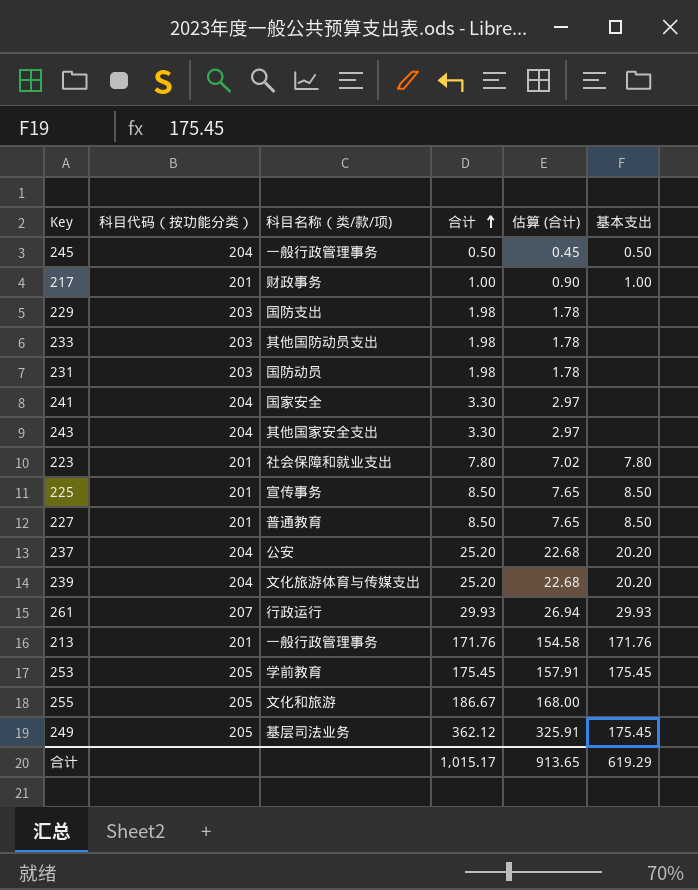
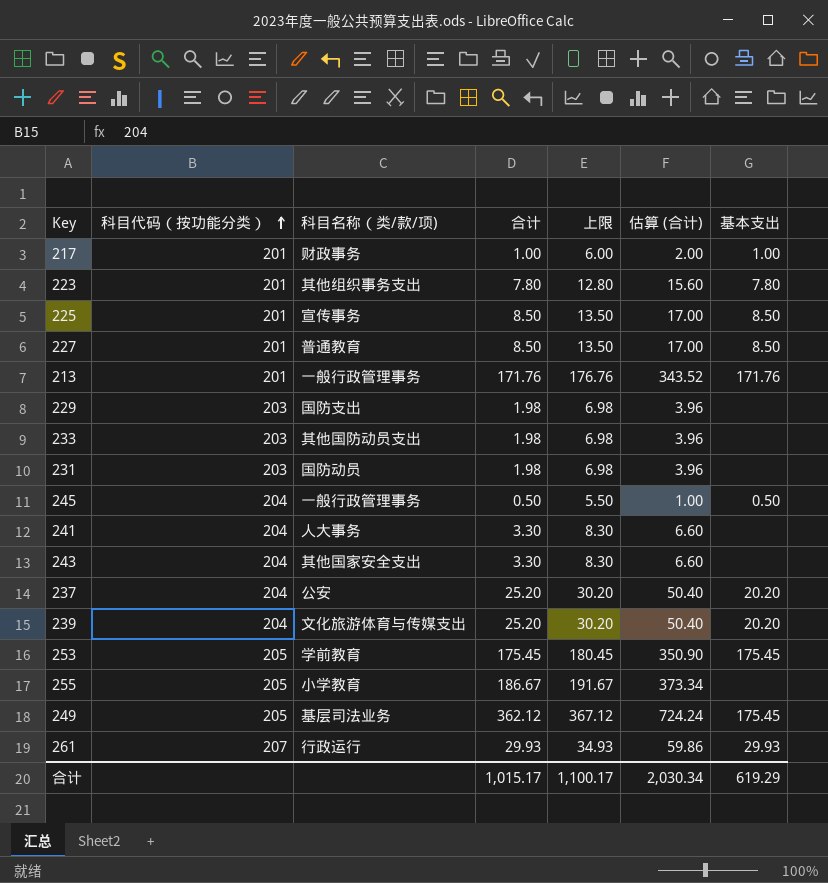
row order: 合计 ascending -> 科目代码（按功能分类） ascending
column 上限 | formula: none -> [合计] + 5
column 估算 (合计) | formula: [合计] * 0.9 -> [合计] * 2
223 | 科目名称（类/款/项): 社会保障和就业支出 -> 其他组织事务支出
241 | 科目名称（类/款/项): 国家安全 -> 人大事务
255 | 科目名称（类/款/项): 文化和旅游 -> 小学教育
合计 | 估算 (合计): 913.65 -> 2,030.34

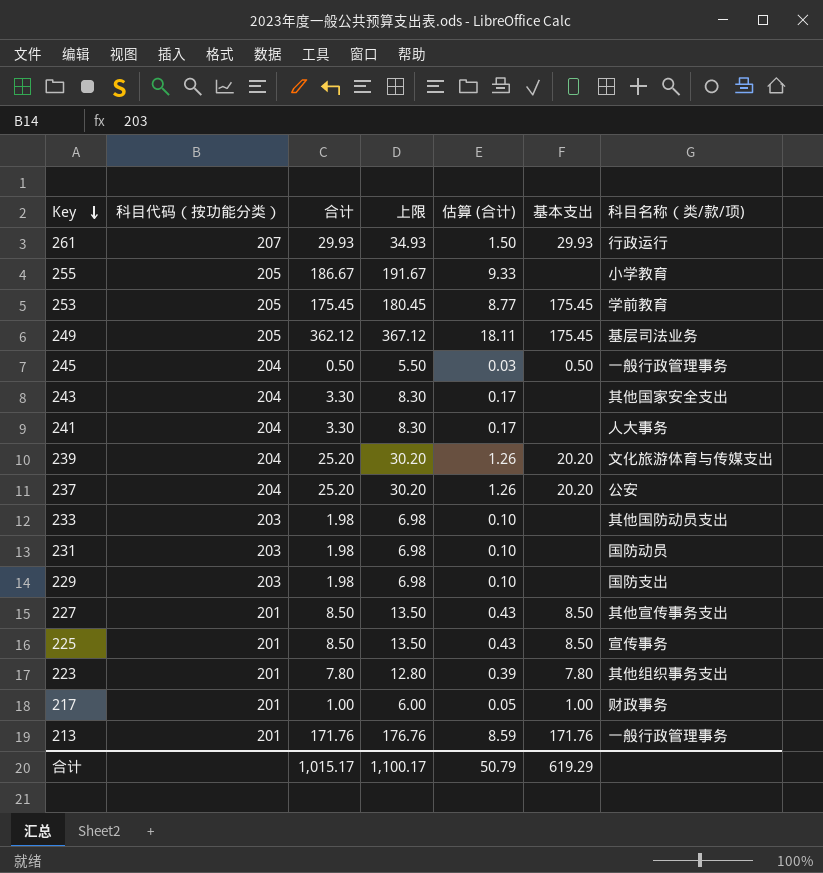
row order: 科目代码（按功能分类） ascending -> Key descending
column 估算 (合计) | formula: [合计] * 2 -> [合计] * 0.05
column 科目名称（类/款/项) | position: 3 -> 7
227 | 科目名称（类/款/项): 普通教育 -> 其他宣传事务支出
合计 | 估算 (合计): 2,030.34 -> 50.79

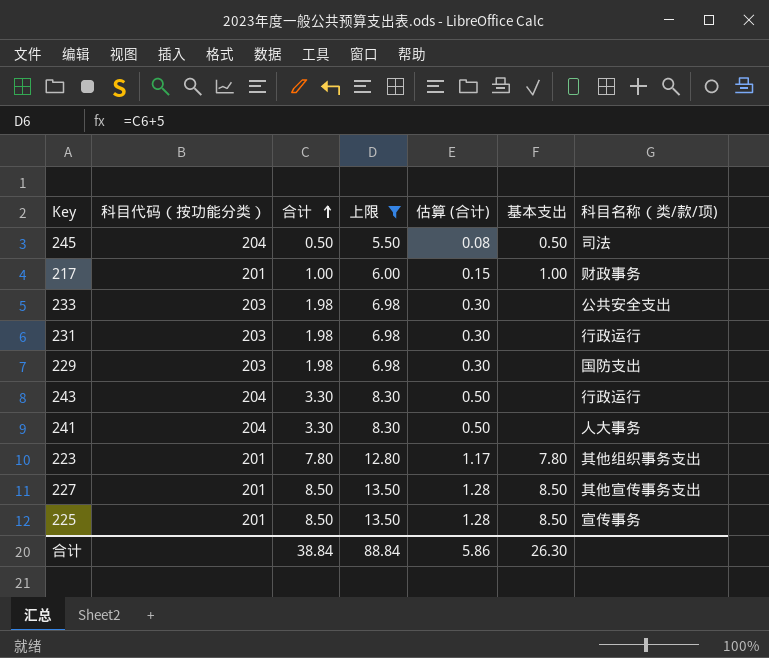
filter: none -> 上限 <= 13.50
row order: Key descending -> 合计 ascending
column 估算 (合计) | formula: [合计] * 0.05 -> [合计] * 0.15
245 | 科目名称（类/款/项): 一般行政管理事务 -> 司法
233 | 科目名称（类/款/项): 其他国防动员支出 -> 公共安全支出
231 | 科目名称（类/款/项): 国防动员 -> 行政运行
243 | 科目名称（类/款/项): 其他国家安全支出 -> 行政运行
合计 | 合计: 1,015.17 -> 38.84
合计 | 上限: 1,100.17 -> 88.84
合计 | 估算 (合计): 50.79 -> 5.86
合计 | 基本支出: 619.29 -> 26.30

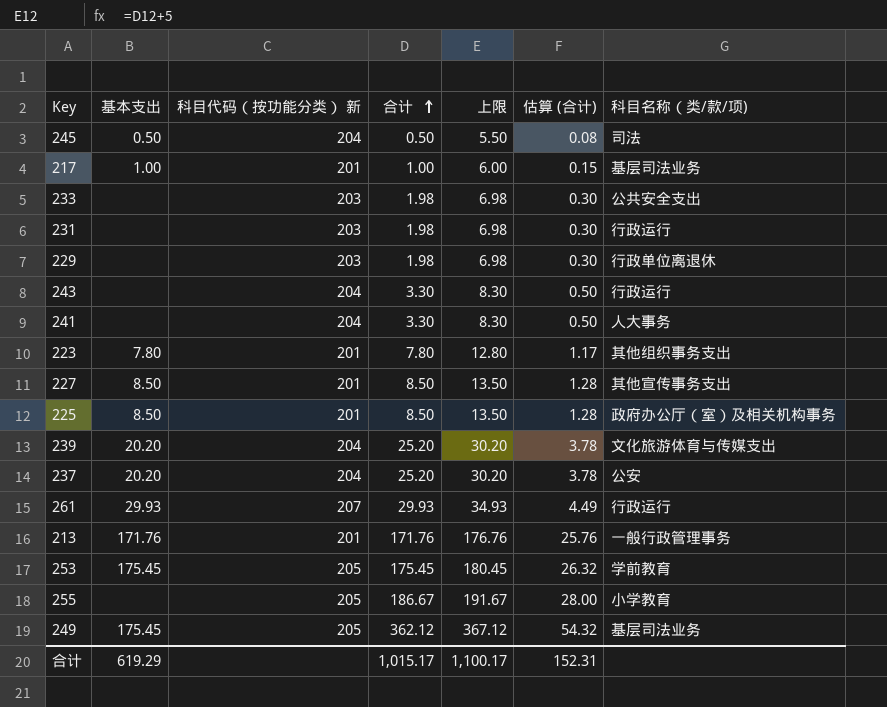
filter: 上限 <= 13.50 -> none
column 基本支出 | position: 6 -> 2
column name: 科目代码（按功能分类） -> 科目代码（按功能分类） 新
217 | 科目名称（类/款/项): 财政事务 -> 基层司法业务
229 | 科目名称（类/款/项): 国防支出 -> 行政单位离退休
225 | 科目名称（类/款/项): 宣传事务 -> 政府办公厅（室）及相关机构事务
合计 | 基本支出: 26.30 -> 619.29
合计 | 合计: 38.84 -> 1,015.17
合计 | 上限: 88.84 -> 1,100.17
合计 | 估算 (合计): 5.86 -> 152.31

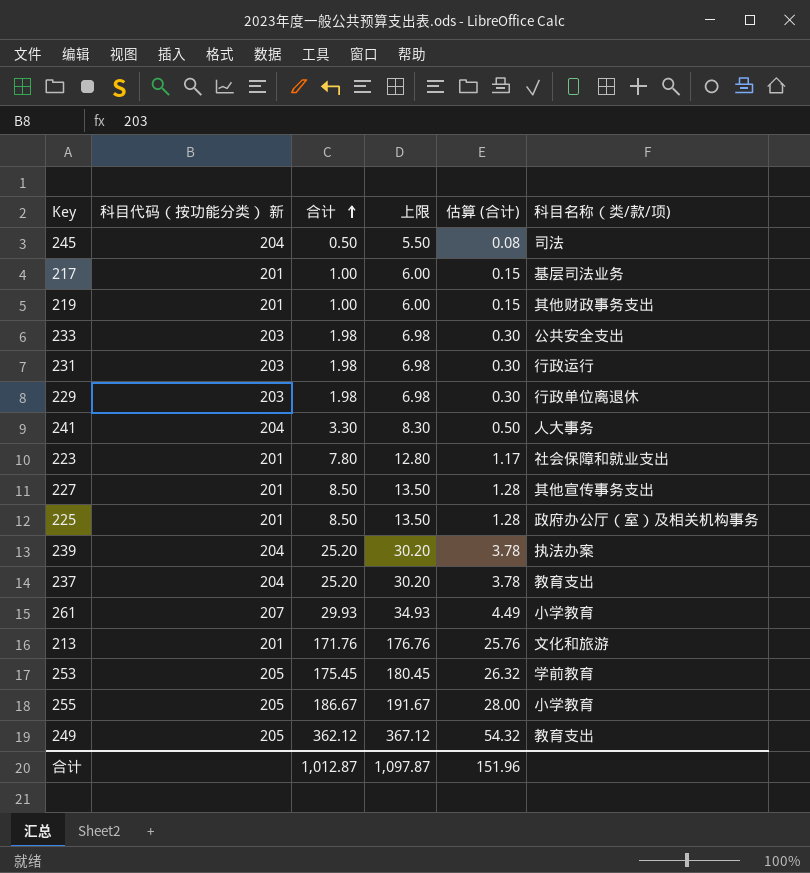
column 基本支出 | position: 2 -> none
row 243: none | 204 | 3.30 | 8.30 | 0.50 | 行政运行 -> none
row 219: none -> 201 | 1.00 | 6.00 | 0.15 | 其他财政事务支出
223 | 科目名称（类/款/项): 其他组织事务支出 -> 社会保障和就业支出
239 | 科目名称（类/款/项): 文化旅游体育与传媒支出 -> 执法办案
237 | 科目名称（类/款/项): 公安 -> 教育支出
261 | 科目名称（类/款/项): 行政运行 -> 小学教育
213 | 科目名称（类/款/项): 一般行政管理事务 -> 文化和旅游
249 | 科目名称（类/款/项): 基层司法业务 -> 教育支出
合计 | 合计: 1,015.17 -> 1,012.87
合计 | 上限: 1,100.17 -> 1,097.87
合计 | 估算 (合计): 152.31 -> 151.96

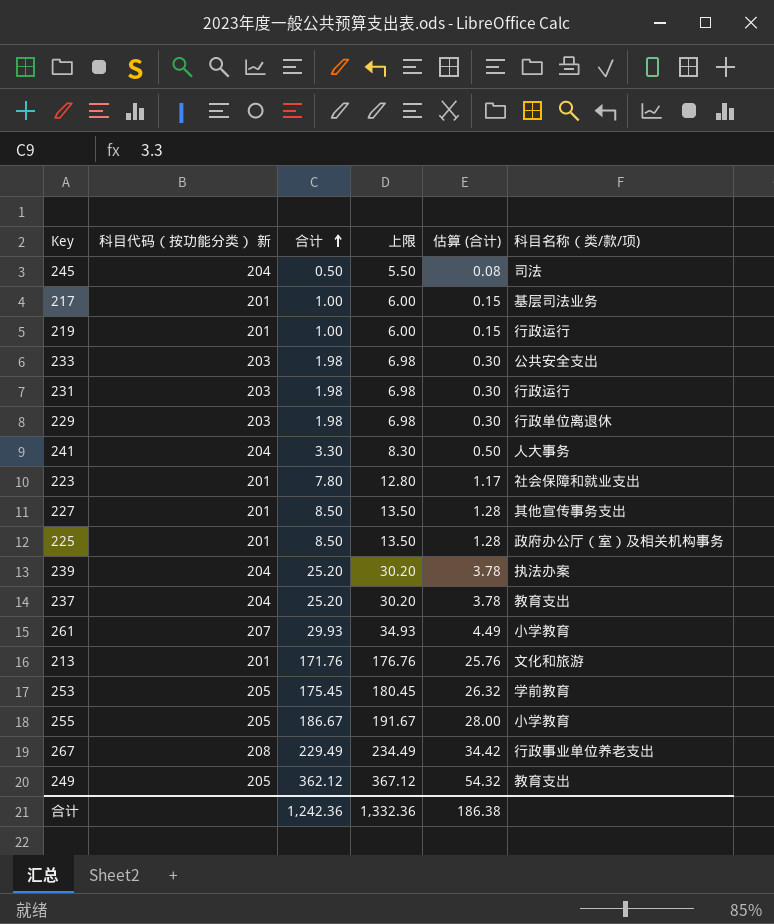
219 | 科目名称（类/款/项): 其他财政事务支出 -> 行政运行
row 267: none -> 208 | 229.49 | 234.49 | 34.42 | 行政事业单位养老支出
合计 | 合计: 1,012.87 -> 1,242.36
合计 | 上限: 1,097.87 -> 1,332.36
合计 | 估算 (合计): 151.96 -> 186.38

